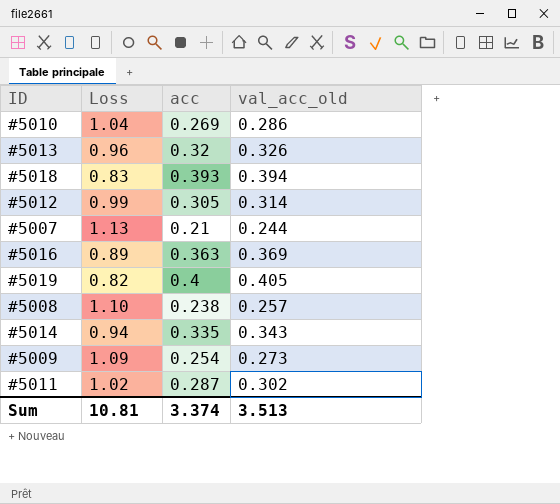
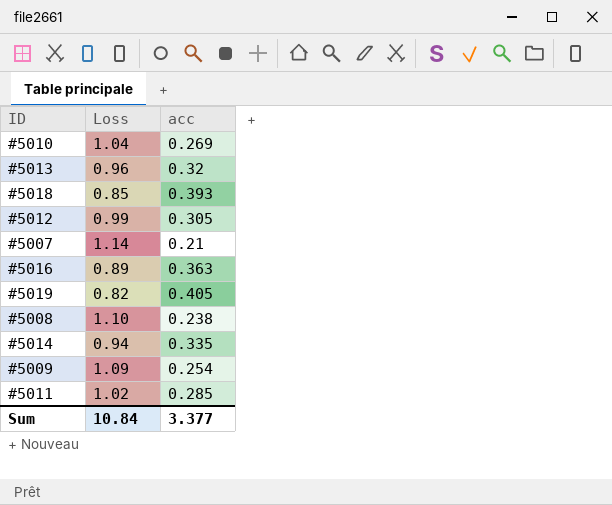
column val_acc_old | position: 4 -> none
#5018 | Loss: 0.83 -> 0.85
#5007 | Loss: 1.13 -> 1.14
#5019 | acc: 0.4 -> 0.405
#5011 | acc: 0.287 -> 0.285
Sum | Loss: 10.81 -> 10.84
Sum | acc: 3.374 -> 3.377

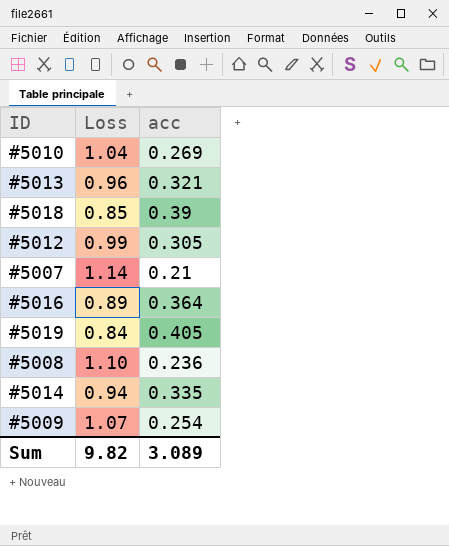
row #5011: 1.02 | 0.285 -> none
#5013 | acc: 0.32 -> 0.321
#5018 | acc: 0.393 -> 0.39
#5016 | acc: 0.363 -> 0.364
#5019 | Loss: 0.82 -> 0.84
#5008 | acc: 0.238 -> 0.236
#5009 | Loss: 1.09 -> 1.07
Sum | Loss: 10.84 -> 9.82
Sum | acc: 3.377 -> 3.089

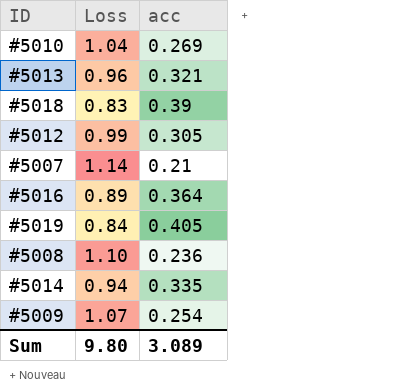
#5018 | Loss: 0.85 -> 0.83
Sum | Loss: 9.82 -> 9.80

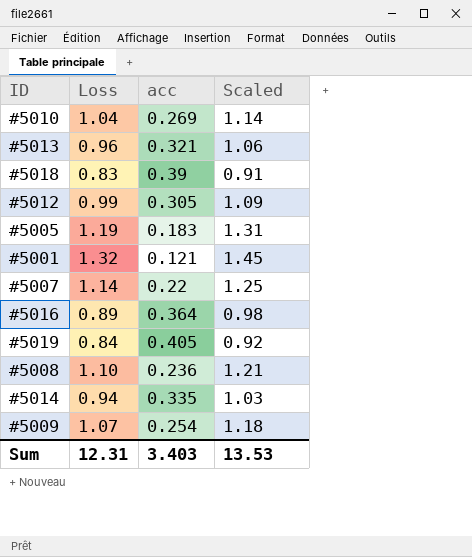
column Scaled | formula: none -> [Loss] * 1.1
row #5005: none -> 1.19 | 0.183 | 1.31
row #5001: none -> 1.32 | 0.121 | 1.45
#5007 | acc: 0.21 -> 0.22
Sum | Loss: 9.80 -> 12.31
Sum | acc: 3.089 -> 3.403

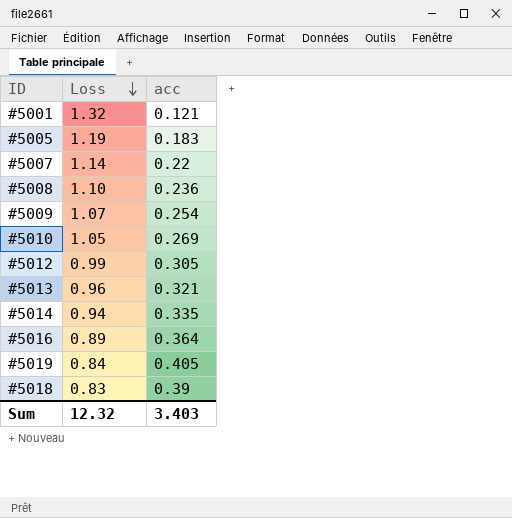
row order: none -> Loss descending
column Scaled | formula: [Loss] * 1.1 -> none
#5010 | Loss: 1.04 -> 1.05
Sum | Loss: 12.31 -> 12.32

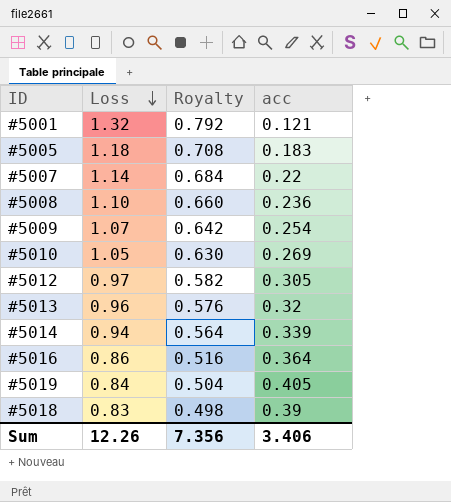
column Royalty | formula: none -> [Loss] * 0.6
#5005 | Loss: 1.19 -> 1.18
#5012 | Loss: 0.99 -> 0.97
#5013 | acc: 0.321 -> 0.32
#5014 | acc: 0.335 -> 0.339
#5016 | Loss: 0.89 -> 0.86
Sum | Loss: 12.32 -> 12.26
Sum | acc: 3.403 -> 3.406

